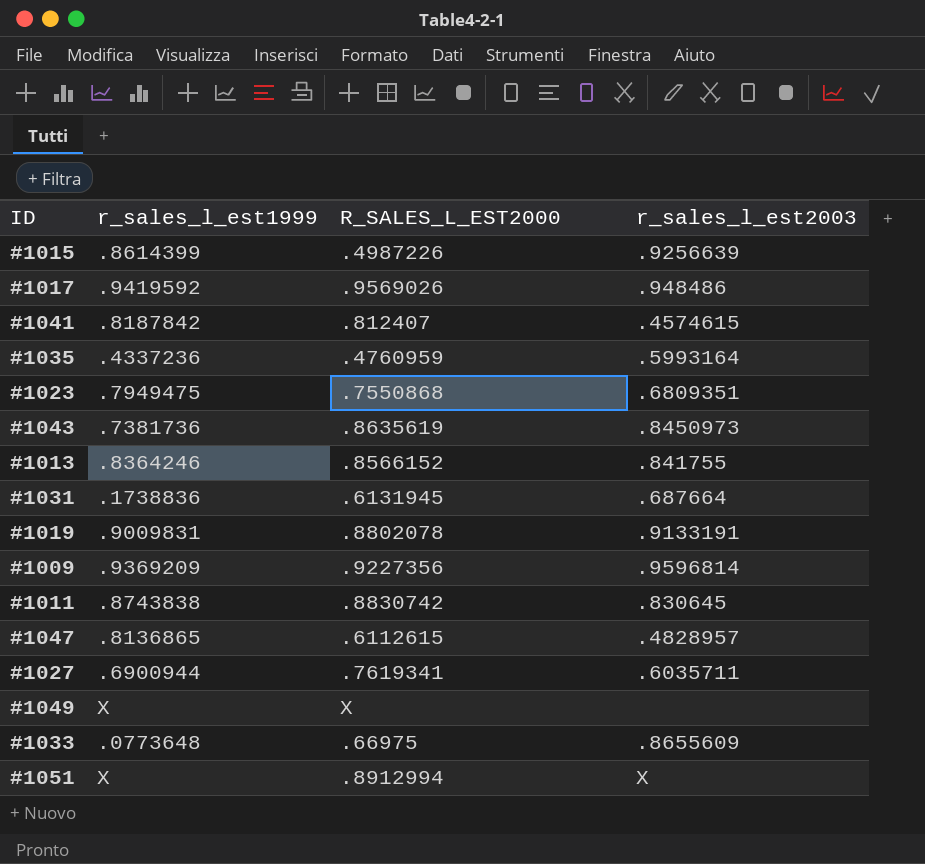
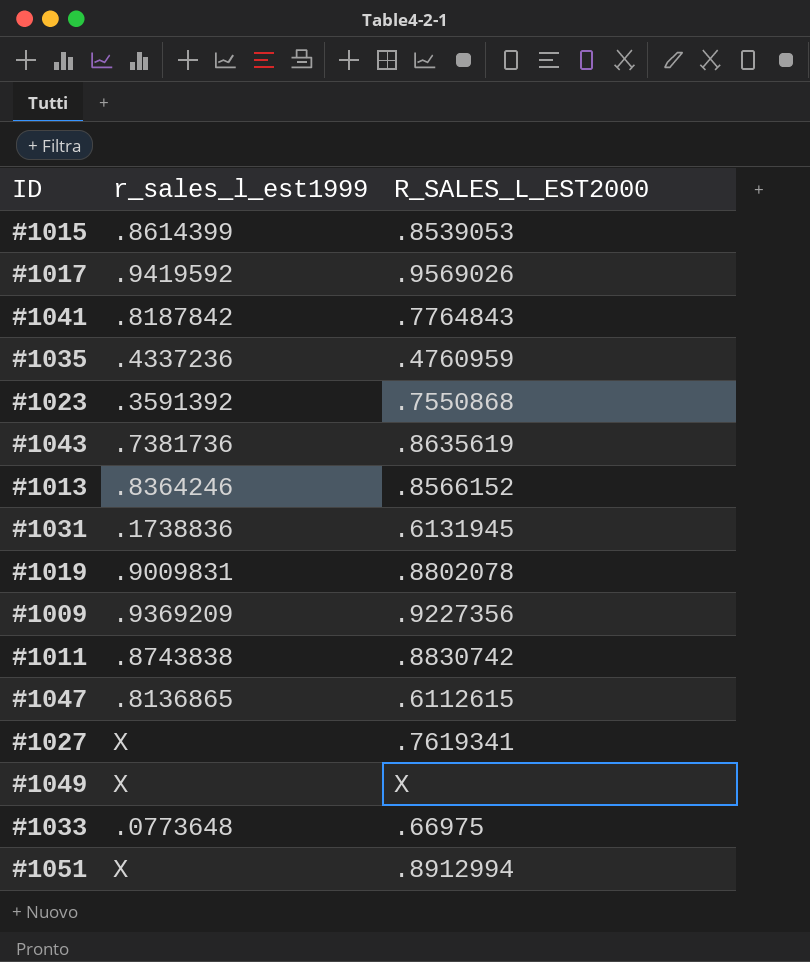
column r_sales_l_est2003 | position: 4 -> none
#1015 | R_SALES_L_EST2000: .4987226 -> .8539053
#1041 | R_SALES_L_EST2000: .812407 -> .7764843
#1023 | r_sales_l_est1999: .7949475 -> .3591392
#1027 | r_sales_l_est1999: .6900944 -> X

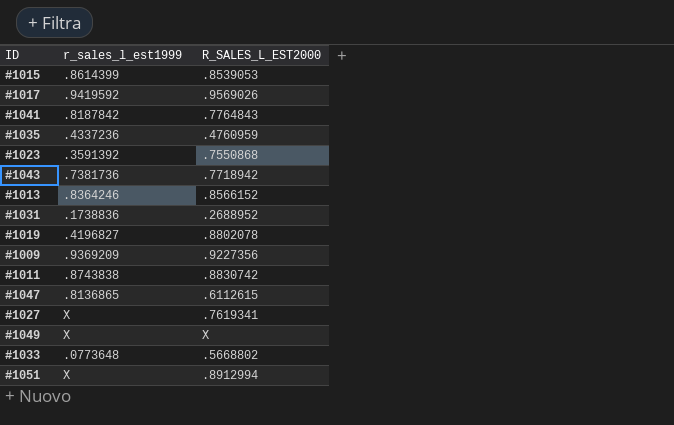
#1043 | R_SALES_L_EST2000: .8635619 -> .7718942
#1031 | R_SALES_L_EST2000: .6131945 -> .2688952
#1019 | r_sales_l_est1999: .9009831 -> .4196827
#1033 | R_SALES_L_EST2000: .66975 -> .5668802

